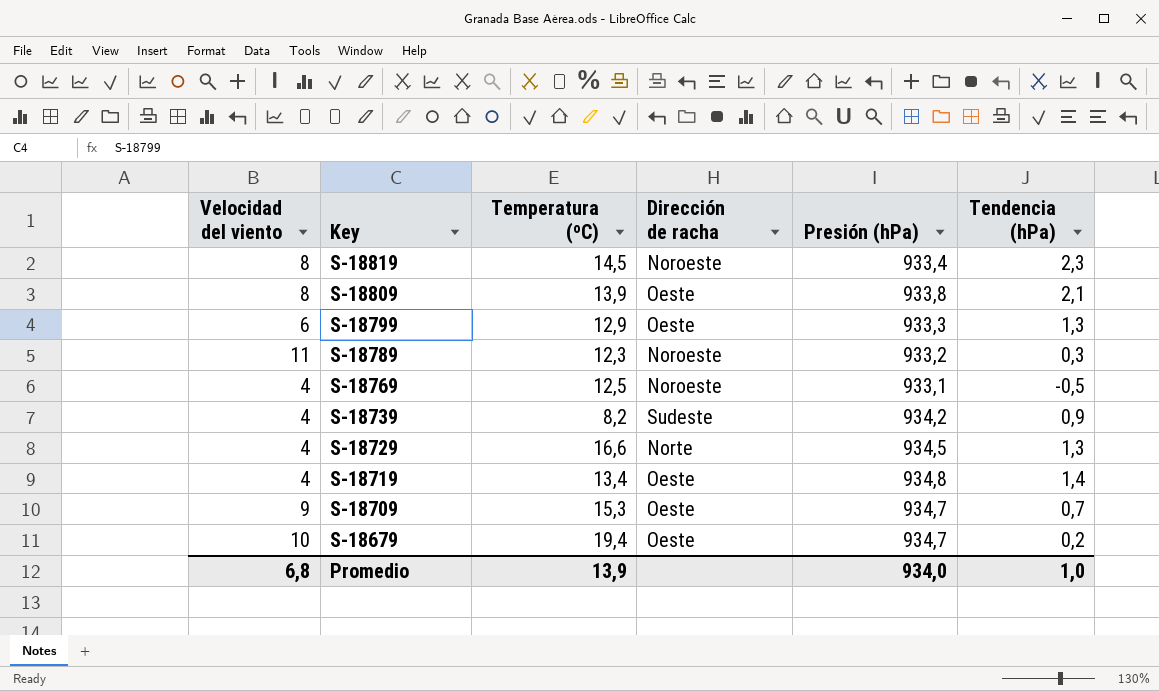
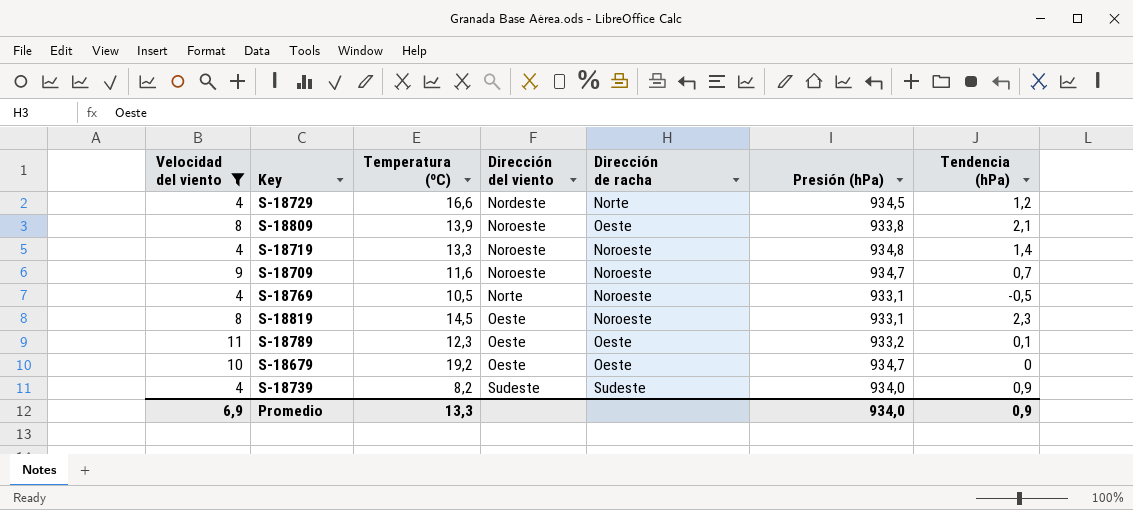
filter: none -> Velocidad del viento != 6
row order: Key descending -> Dirección del viento ascending
column Dirección del viento | position: none -> 4
S-18729 | Tendencia (hPa): 1,3 -> 1,2
S-18719 | Temperatura (ºC): 13,4 -> 13,3
S-18719 | Dirección de racha: Oeste -> Noroeste
S-18709 | Temperatura (ºC): 15,3 -> 11,6
S-18709 | Dirección de racha: Oeste -> Noroeste
S-18769 | Temperatura (ºC): 12,5 -> 10,5
S-18819 | Presión (hPa): 933,4 -> 933,1
S-18789 | Dirección de racha: Noroeste -> Oeste
S-18789 | Tendencia (hPa): 0,3 -> 0,1
S-18679 | Temperatura (ºC): 19,4 -> 19,2
S-18679 | Tendencia (hPa): 0,2 -> 0
S-18739 | Presión (hPa): 934,2 -> 934,0
Promedio | Velocidad del viento: 6,8 -> 6,9
Promedio | Temperatura (ºC): 13,9 -> 13,3
Promedio | Tendencia (hPa): 1,0 -> 0,9

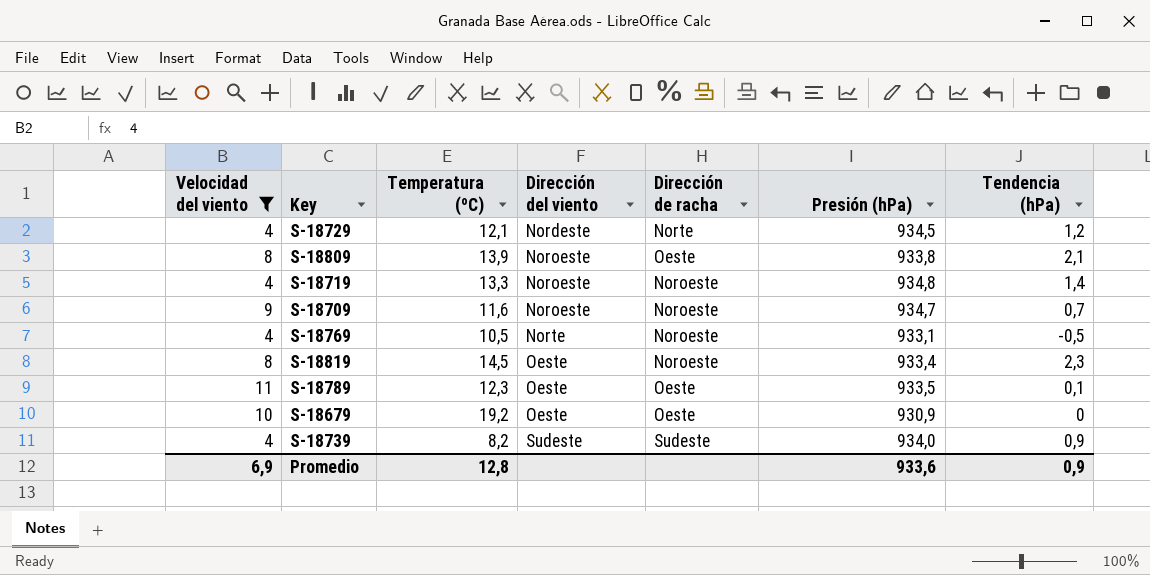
S-18729 | Temperatura (ºC): 16,6 -> 12,1
S-18819 | Presión (hPa): 933,1 -> 933,4
S-18789 | Presión (hPa): 933,2 -> 933,5
S-18679 | Presión (hPa): 934,7 -> 930,9
Promedio | Temperatura (ºC): 13,3 -> 12,8
Promedio | Presión (hPa): 934,0 -> 933,6

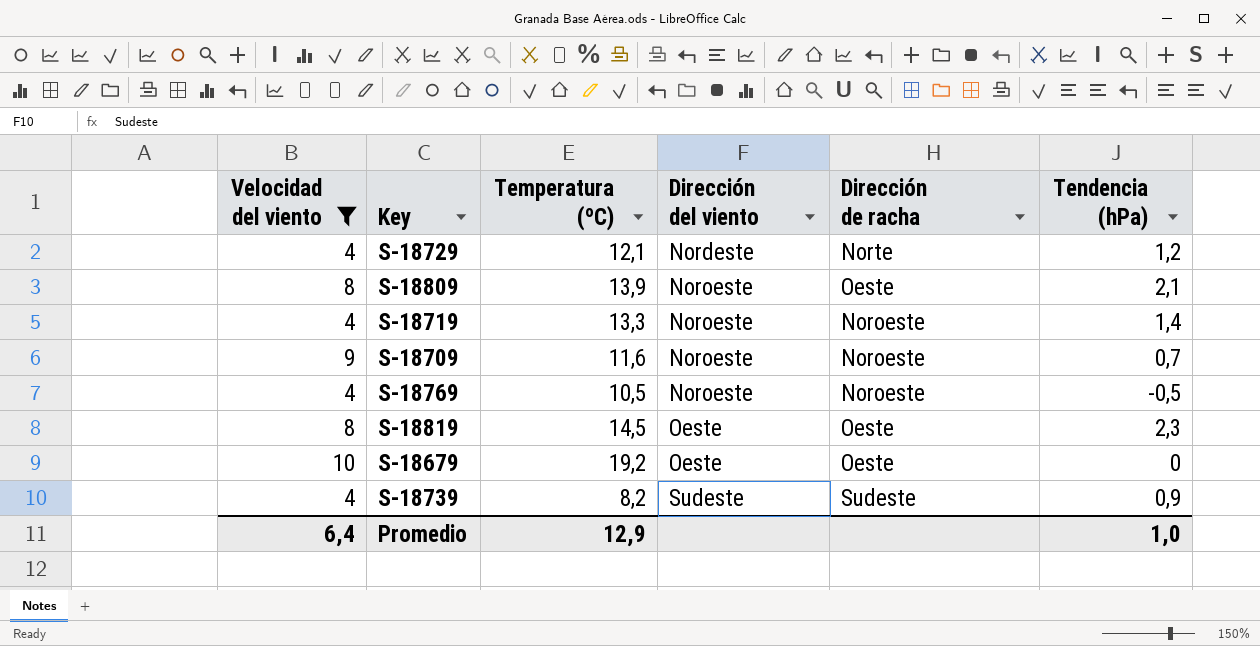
column Presión (hPa) | position: 6 -> none
row S-18789: 11 | 12,3 | Oeste | Oeste | 933,5 | 0,1 -> none
S-18769 | Dirección del viento: Norte -> Noroeste
S-18819 | Dirección de racha: Noroeste -> Oeste
Promedio | Velocidad del viento: 6,9 -> 6,4
Promedio | Temperatura (ºC): 12,8 -> 12,9
Promedio | Tendencia (hPa): 0,9 -> 1,0

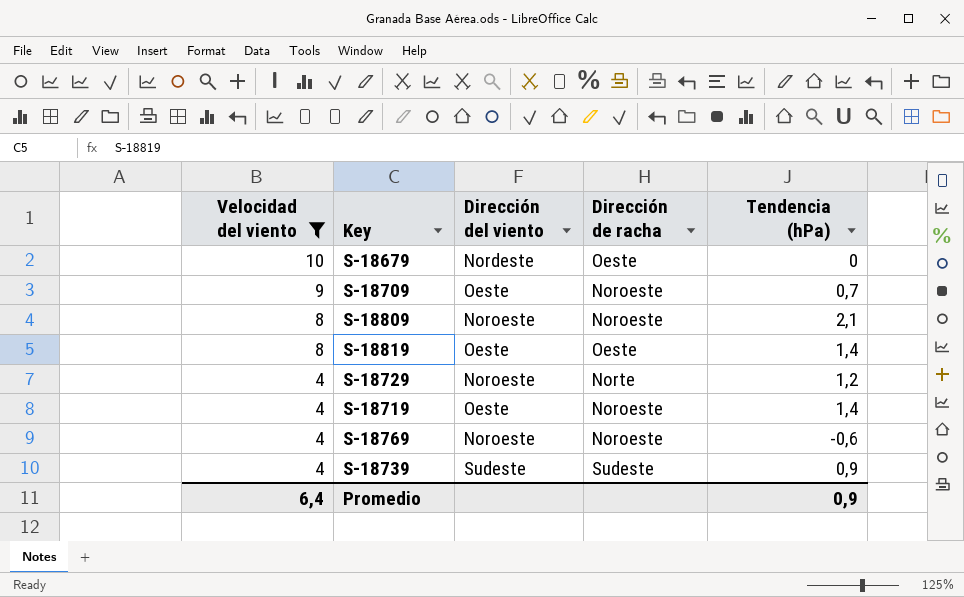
row order: Dirección del viento ascending -> Velocidad del viento descending
column Temperatura (ºC) | position: 3 -> none
S-18679 | Dirección del viento: Oeste -> Nordeste
S-18709 | Dirección del viento: Noroeste -> Oeste
S-18809 | Dirección de racha: Oeste -> Noroeste
S-18819 | Tendencia (hPa): 2,3 -> 1,4
S-18729 | Dirección del viento: Nordeste -> Noroeste
S-18719 | Dirección del viento: Noroeste -> Oeste
S-18769 | Tendencia (hPa): -0,5 -> -0,6
Promedio | Tendencia (hPa): 1,0 -> 0,9

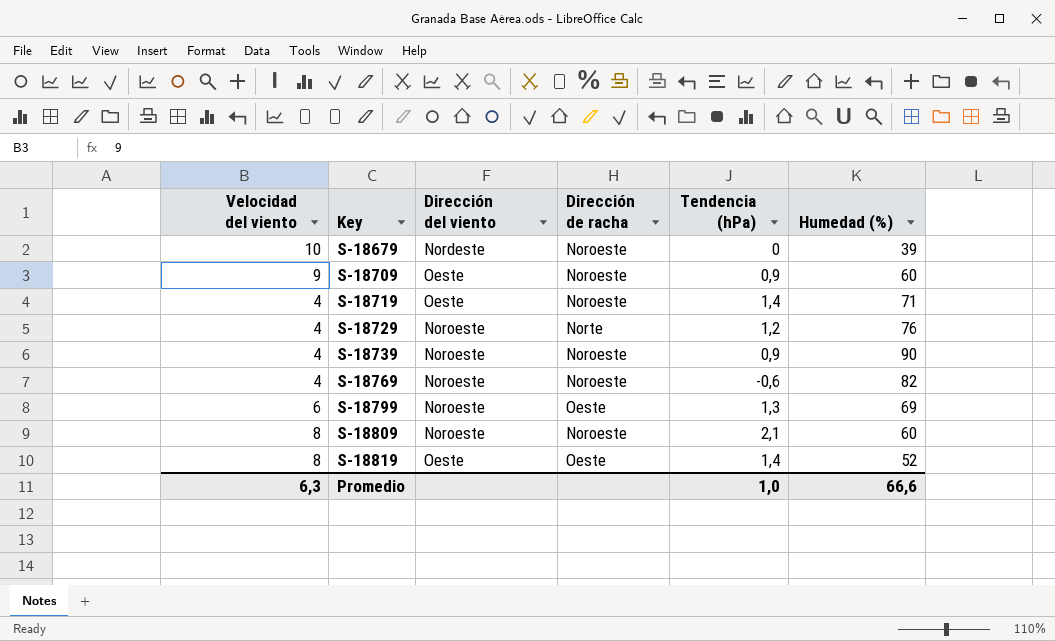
filter: Velocidad del viento != 6 -> none
row order: Velocidad del viento descending -> Key ascending
column Humedad (%) | position: none -> 6
S-18679 | Dirección de racha: Oeste -> Noroeste
S-18709 | Tendencia (hPa): 0,7 -> 0,9
S-18739 | Dirección del viento: Sudeste -> Noroeste
S-18739 | Dirección de racha: Sudeste -> Noroeste
Promedio | Velocidad del viento: 6,4 -> 6,3
Promedio | Tendencia (hPa): 0,9 -> 1,0

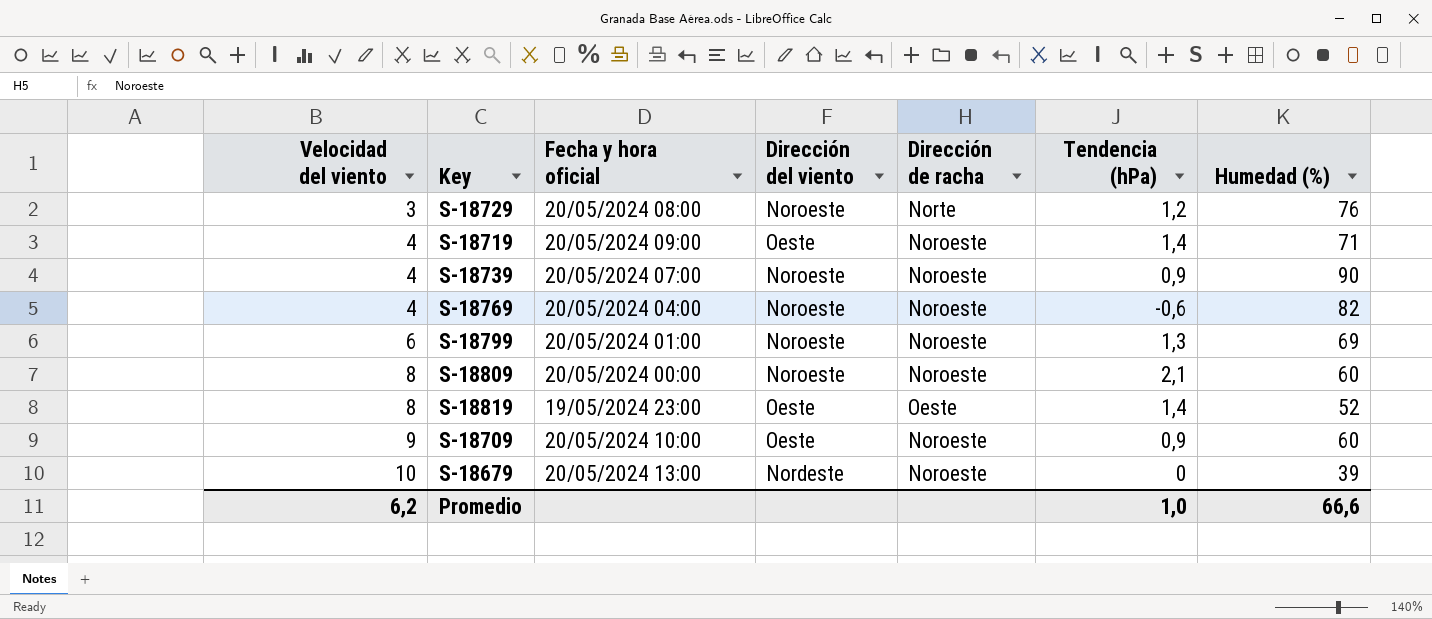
row order: Key ascending -> Velocidad del viento ascending
column Fecha y hora oficial | position: none -> 3
S-18729 | Velocidad del viento: 4 -> 3
S-18799 | Dirección de racha: Oeste -> Noroeste
Promedio | Velocidad del viento: 6,3 -> 6,2

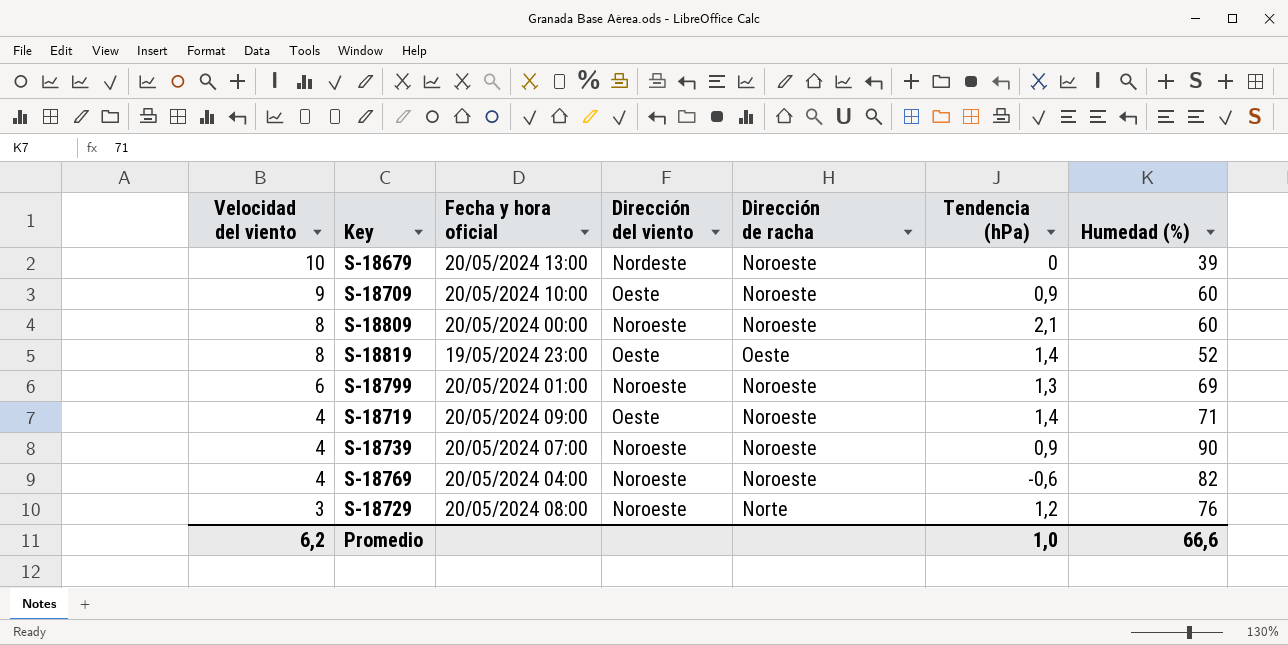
row order: Velocidad del viento ascending -> Velocidad del viento descending

